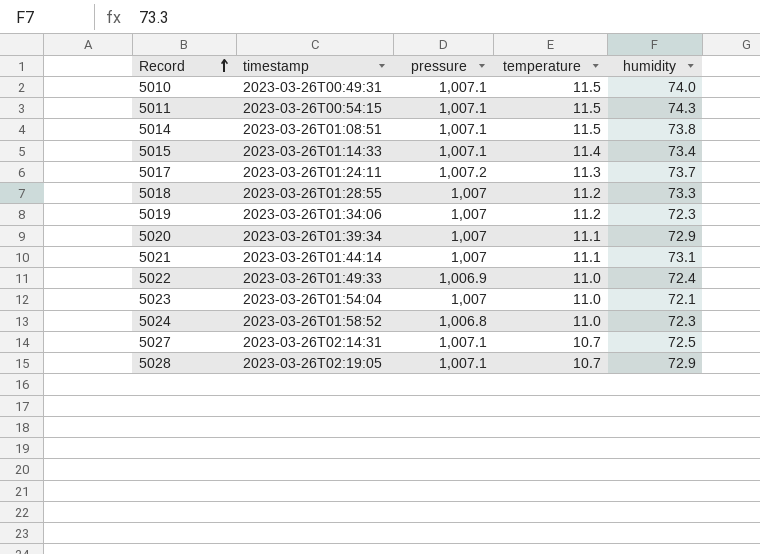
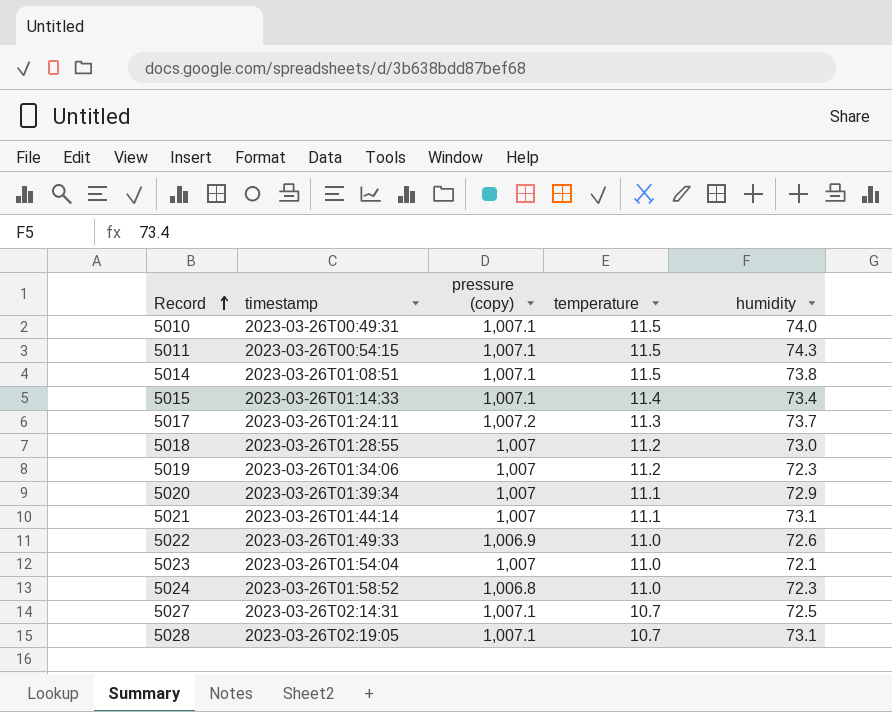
column name: pressure -> pressure (copy)
5018 | humidity: 73.3 -> 73.0
5022 | humidity: 72.4 -> 72.6
5028 | humidity: 72.9 -> 73.1

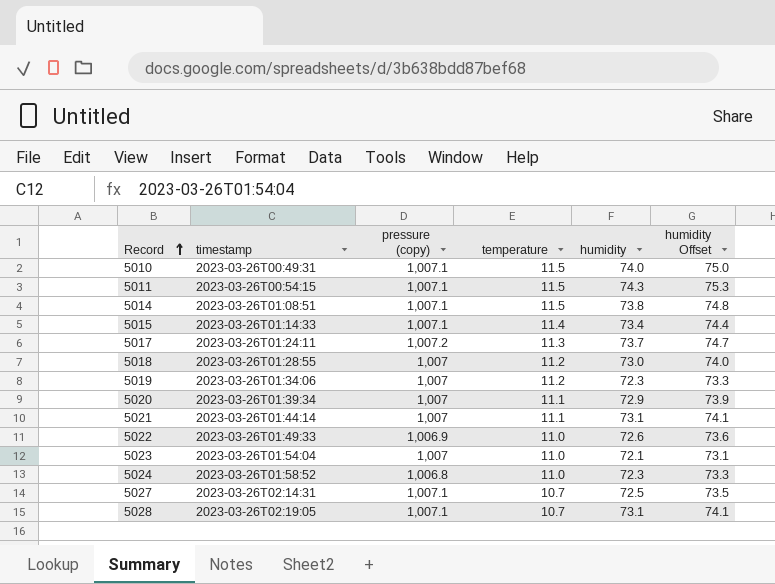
column humidity Offset | formula: none -> [humidity] + 1

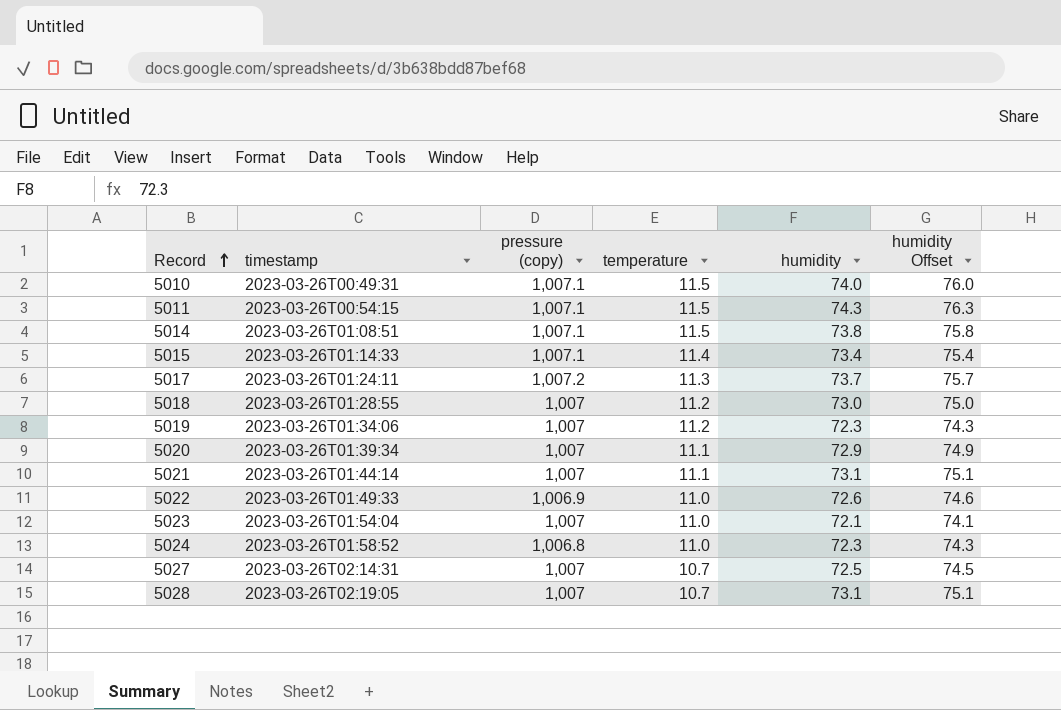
column humidity Offset | formula: [humidity] + 1 -> [humidity] + 2
5027 | pressure (copy): 1,007.1 -> 1,007
5028 | pressure (copy): 1,007.1 -> 1,007

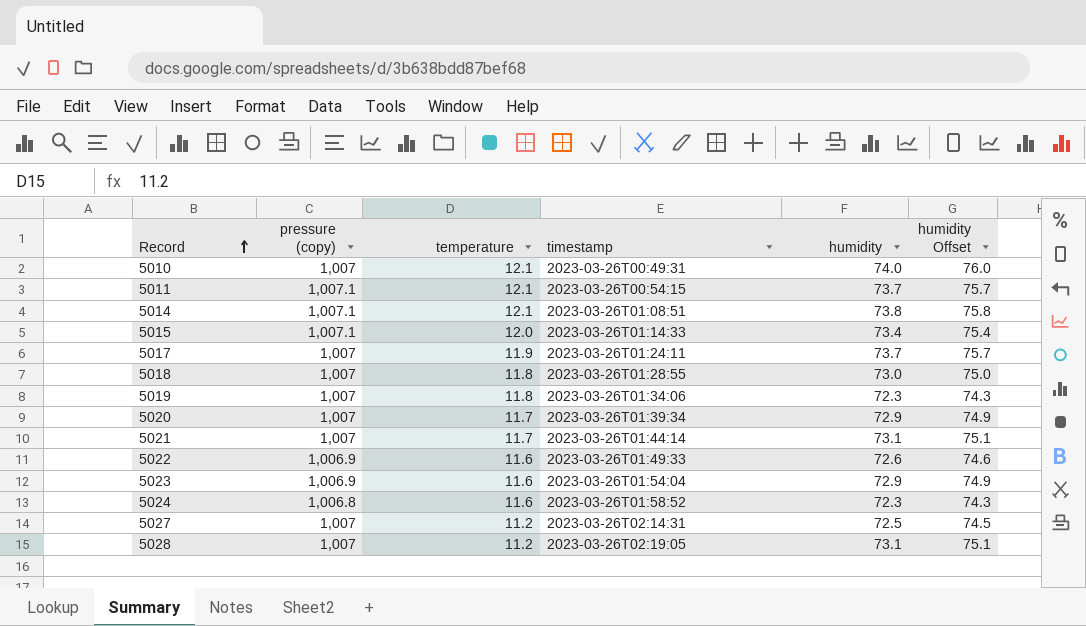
column timestamp | position: 2 -> 4
5010 | pressure (copy): 1,007.1 -> 1,007
5010 | temperature: 11.5 -> 12.1
5011 | temperature: 11.5 -> 12.1
5011 | humidity: 74.3 -> 73.7
5011 | humidity Offset: 76.3 -> 75.7
5014 | temperature: 11.5 -> 12.1
5015 | temperature: 11.4 -> 12.0
5017 | pressure (copy): 1,007.2 -> 1,007
5017 | temperature: 11.3 -> 11.9
5018 | temperature: 11.2 -> 11.8
5019 | temperature: 11.2 -> 11.8
5020 | temperature: 11.1 -> 11.7
5021 | temperature: 11.1 -> 11.7
5022 | temperature: 11.0 -> 11.6
5023 | pressure (copy): 1,007 -> 1,006.9
5023 | temperature: 11.0 -> 11.6
5023 | humidity: 72.1 -> 72.9
5023 | humidity Offset: 74.1 -> 74.9
5024 | temperature: 11.0 -> 11.6
5027 | temperature: 10.7 -> 11.2
5028 | temperature: 10.7 -> 11.2

